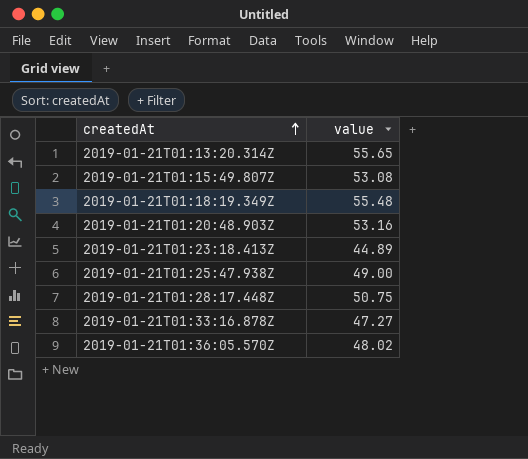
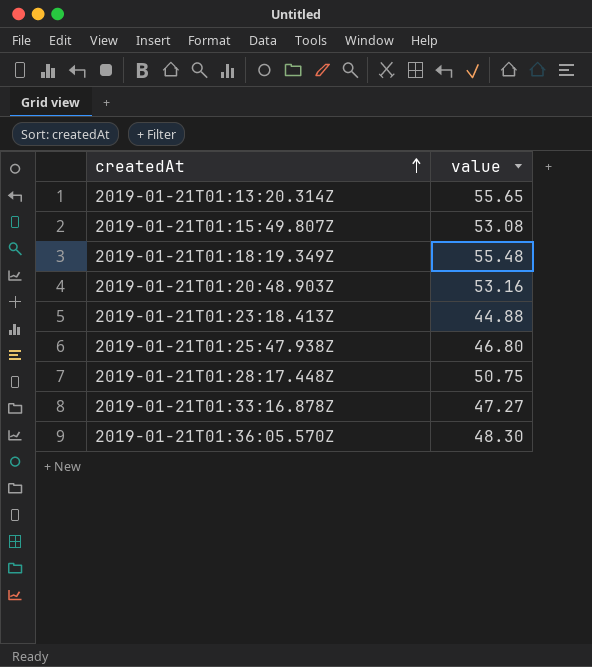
2019-01-21T01:23:18.413Z | value: 44.89 -> 44.88
2019-01-21T01:25:47.938Z | value: 49.00 -> 46.80
2019-01-21T01:36:05.570Z | value: 48.02 -> 48.30

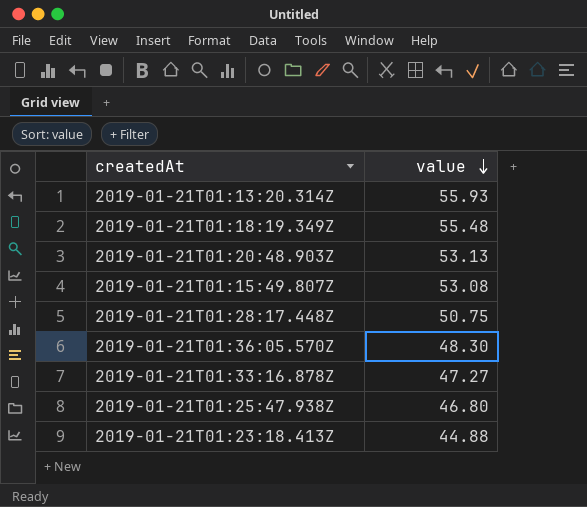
row order: createdAt ascending -> value descending
2019-01-21T01:13:20.314Z | value: 55.65 -> 55.93
2019-01-21T01:20:48.903Z | value: 53.16 -> 53.13

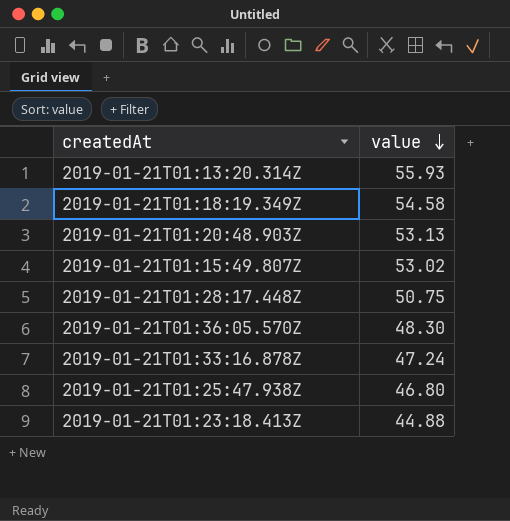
2019-01-21T01:18:19.349Z | value: 55.48 -> 54.58
2019-01-21T01:15:49.807Z | value: 53.08 -> 53.02
2019-01-21T01:33:16.878Z | value: 47.27 -> 47.24

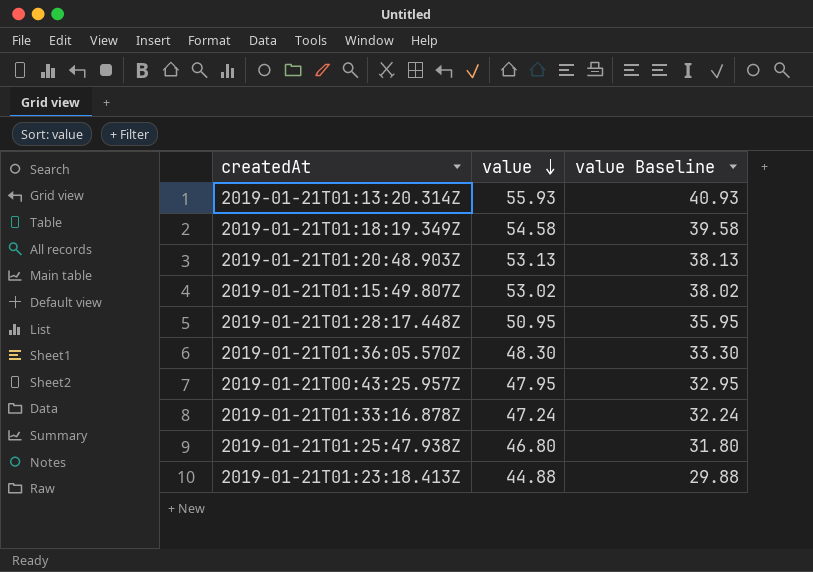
column value Baseline | formula: none -> [value] - 15
2019-01-21T01:28:17.448Z | value: 50.75 -> 50.95
row 2019-01-21T00:43:25.957Z: none -> 47.95 | 32.95

